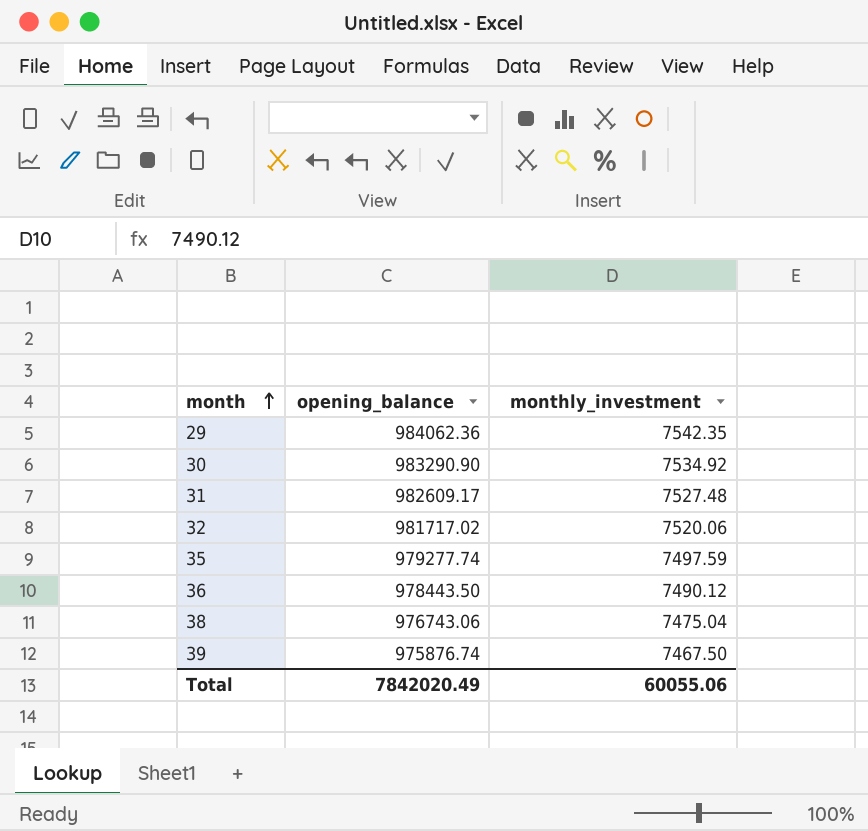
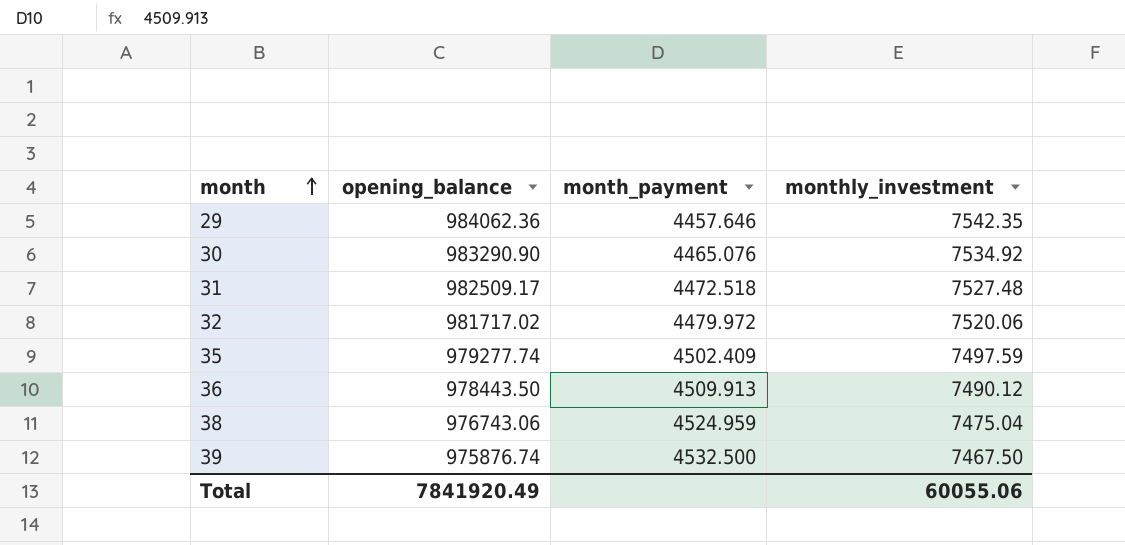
column month_payment | position: none -> 3
31 | opening_balance: 982609.17 -> 982509.17
Total | opening_balance: 7842020.49 -> 7841920.49

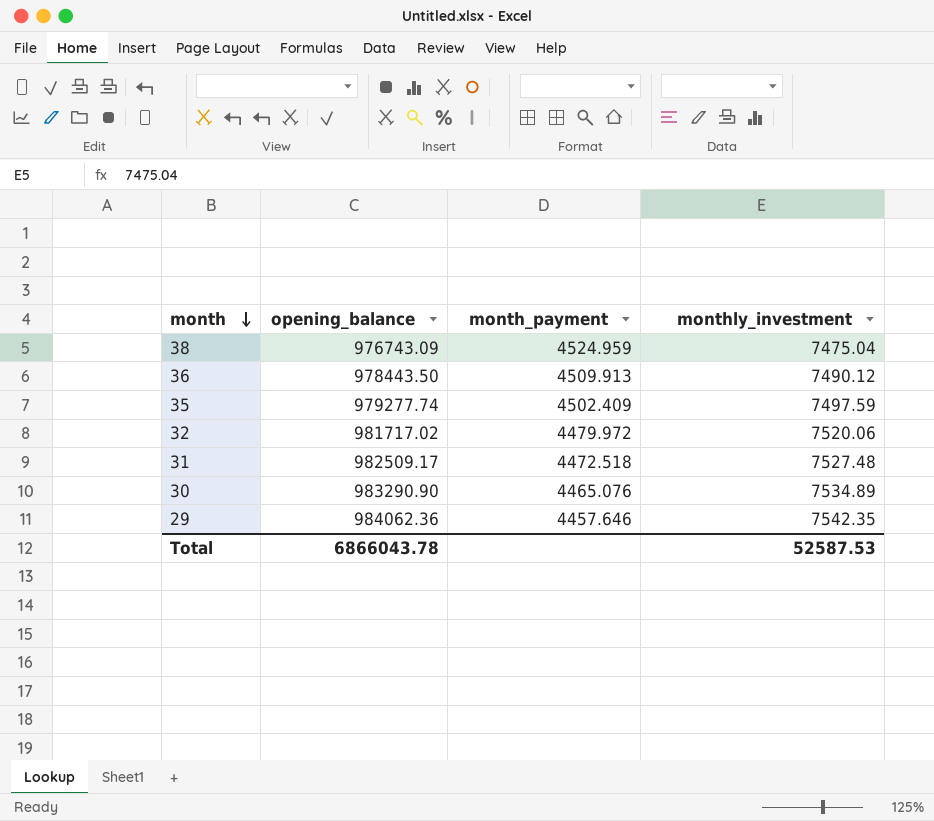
row order: month ascending -> month descending
row 39: 975876.74 | 4532.500 | 7467.50 -> none
38 | opening_balance: 976743.06 -> 976743.09
30 | monthly_investment: 7534.92 -> 7534.89
Total | opening_balance: 7841920.49 -> 6866043.78
Total | monthly_investment: 60055.06 -> 52587.53

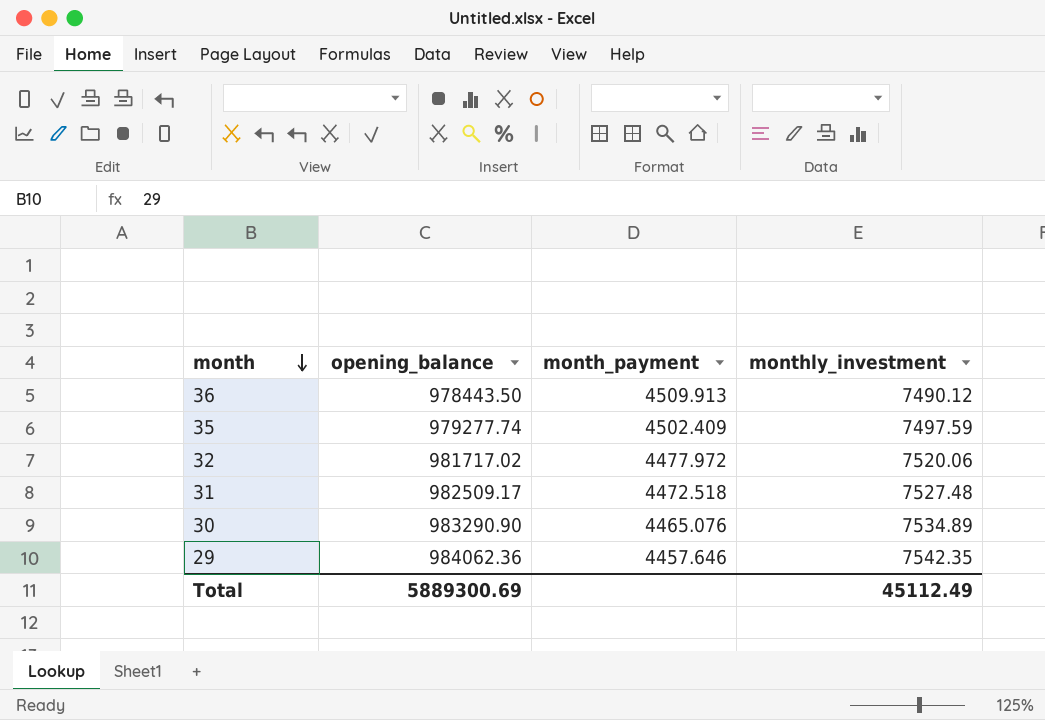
row 38: 976743.09 | 4524.959 | 7475.04 -> none
32 | month_payment: 4479.972 -> 4477.972
Total | opening_balance: 6866043.78 -> 5889300.69
Total | monthly_investment: 52587.53 -> 45112.49

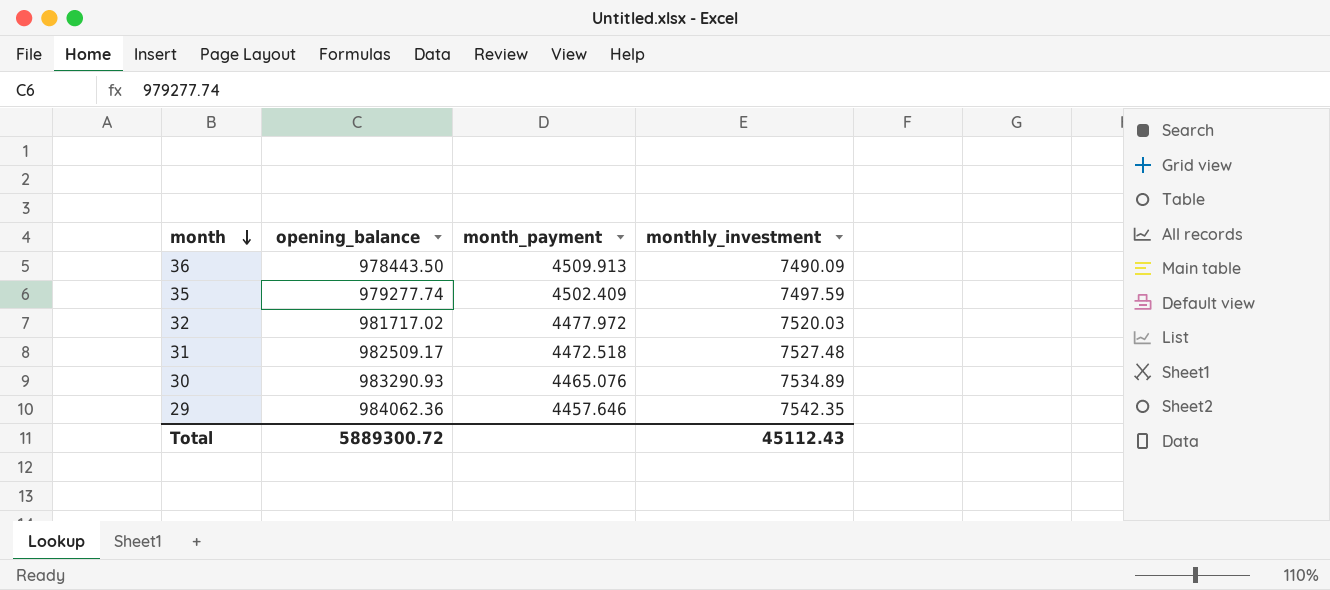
36 | monthly_investment: 7490.12 -> 7490.09
32 | monthly_investment: 7520.06 -> 7520.03
30 | opening_balance: 983290.90 -> 983290.93
Total | opening_balance: 5889300.69 -> 5889300.72
Total | monthly_investment: 45112.49 -> 45112.43

